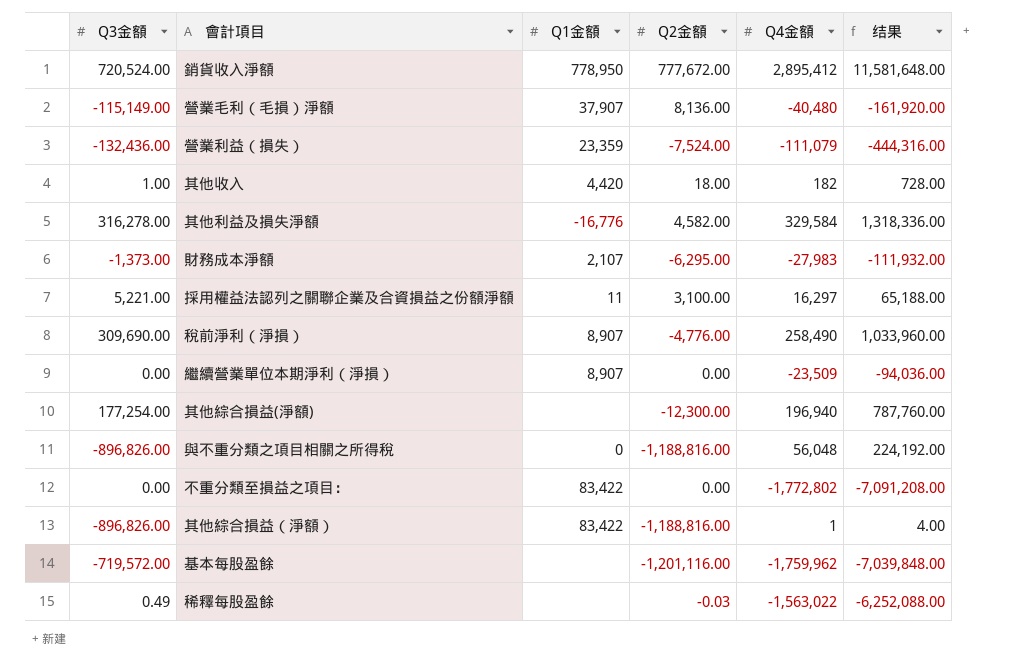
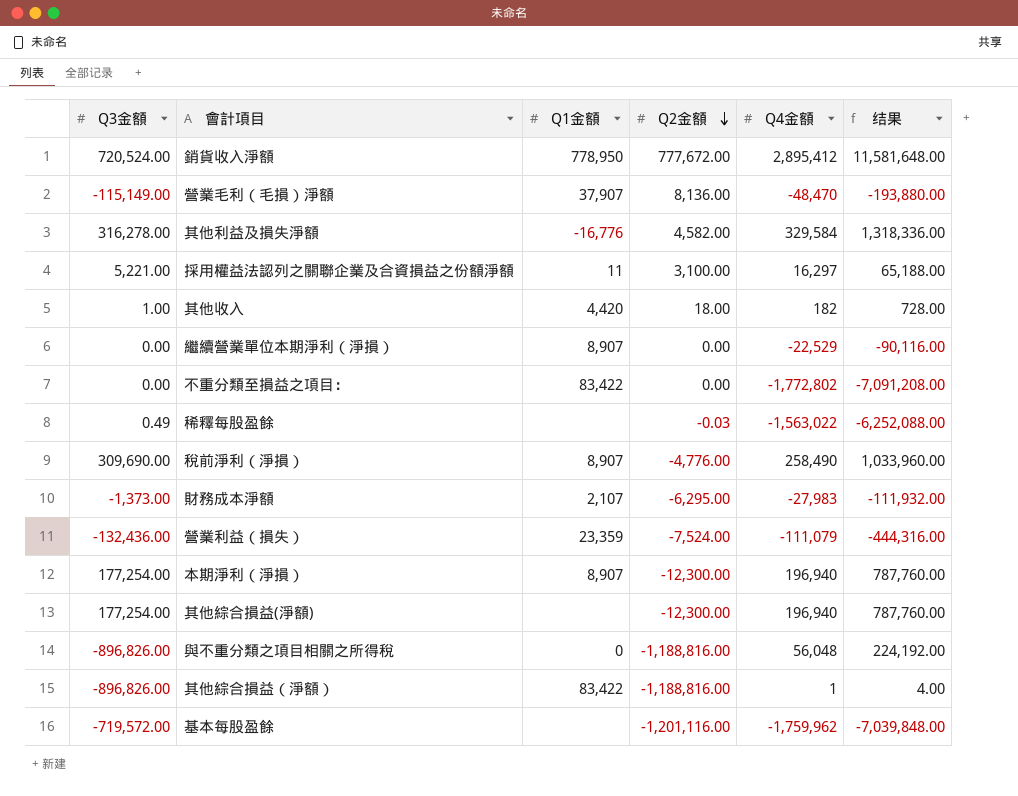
row order: none -> Q2金額 descending
營業毛利（毛損）淨額 | Q4金額: -40,480 -> -48,470
營業毛利（毛損）淨額 | 结果: -161,920.00 -> -193,880.00
繼續營業單位本期淨利（淨損） | Q4金額: -23,509 -> -22,529
繼續營業單位本期淨利（淨損） | 结果: -94,036.00 -> -90,116.00
row 本期淨利（淨損）: none -> 177,254.00 | 8,907 | -12,300.00 | 196,940 | 787,760.00

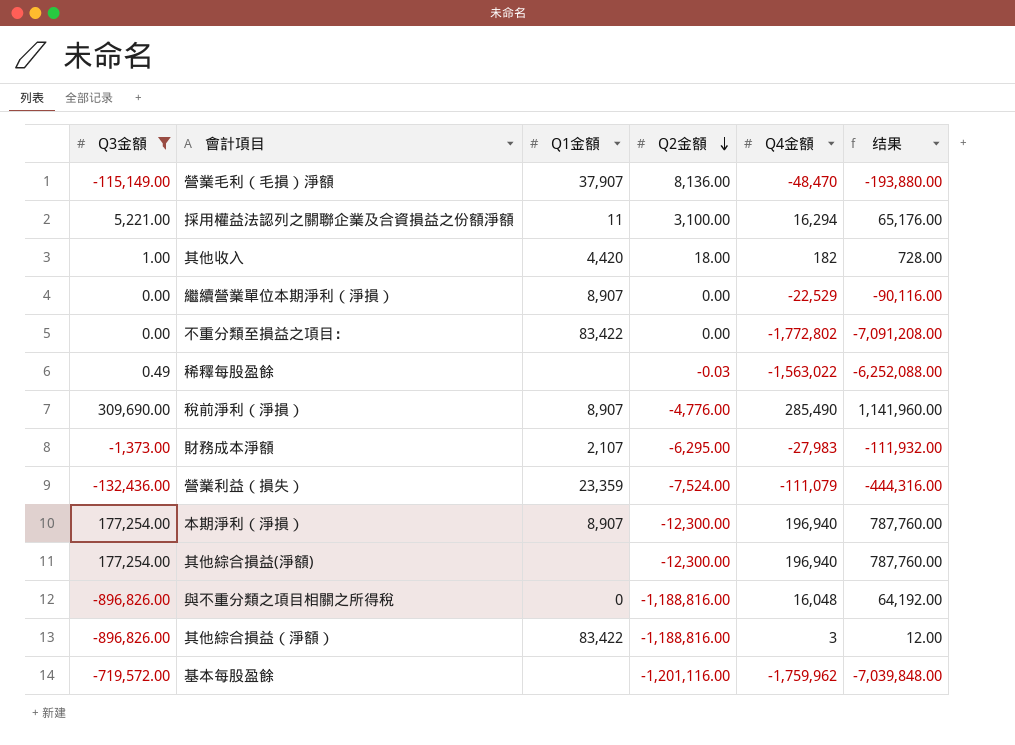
filter: none -> Q3金額 <= 309,690.00
採用權益法認列之關聯企業及合資損益之份額淨額 | Q4金額: 16,297 -> 16,294
採用權益法認列之關聯企業及合資損益之份額淨額 | 结果: 65,188.00 -> 65,176.00
稅前淨利（淨損） | Q4金額: 258,490 -> 285,490
稅前淨利（淨損） | 结果: 1,033,960.00 -> 1,141,960.00
與不重分類之項目相關之所得稅 | Q4金額: 56,048 -> 16,048
與不重分類之項目相關之所得稅 | 结果: 224,192.00 -> 64,192.00
其他綜合損益（淨額） | Q4金額: 1 -> 3
其他綜合損益（淨額） | 结果: 4.00 -> 12.00

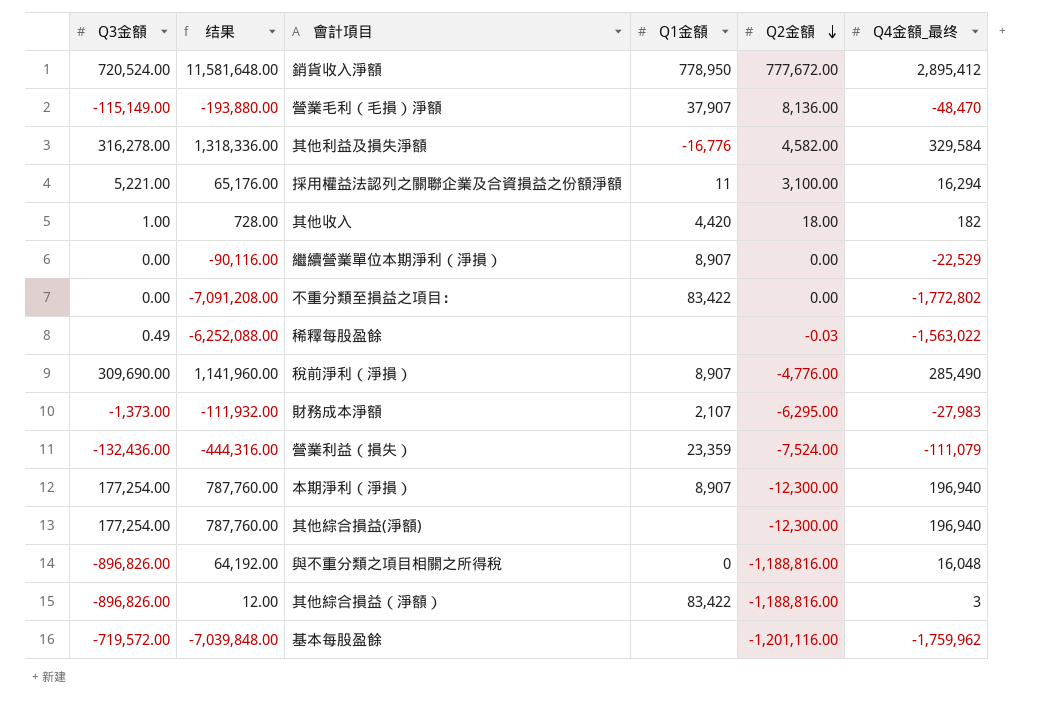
filter: Q3金額 <= 309,690.00 -> none
column 结果 | position: 6 -> 2
column name: Q4金額 -> Q4金額_最终

